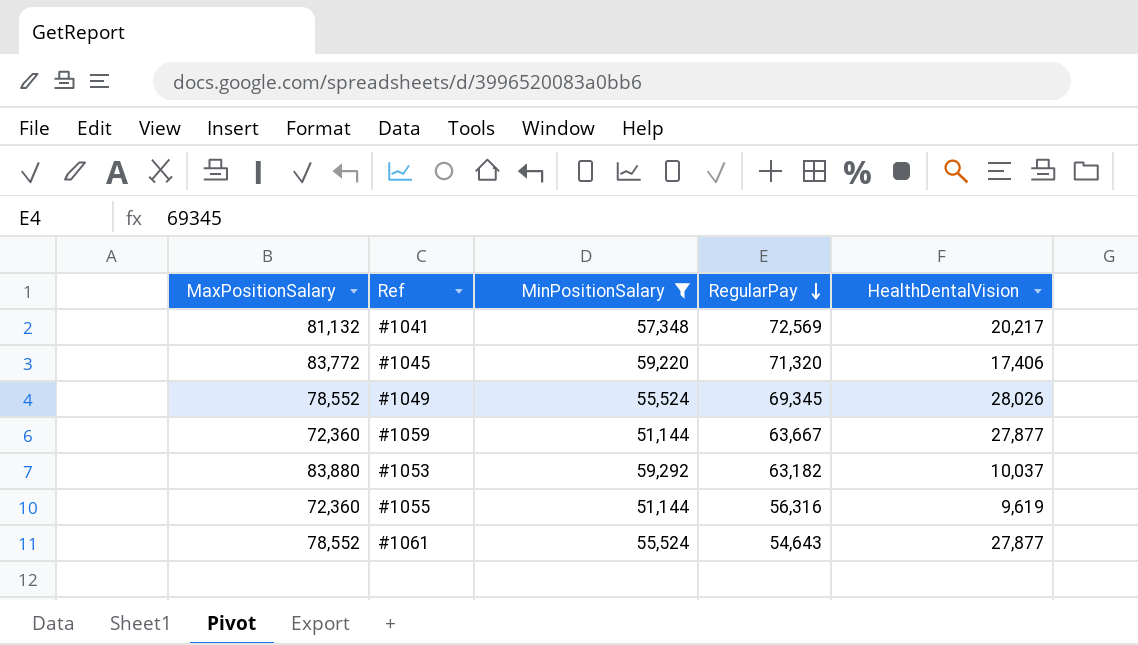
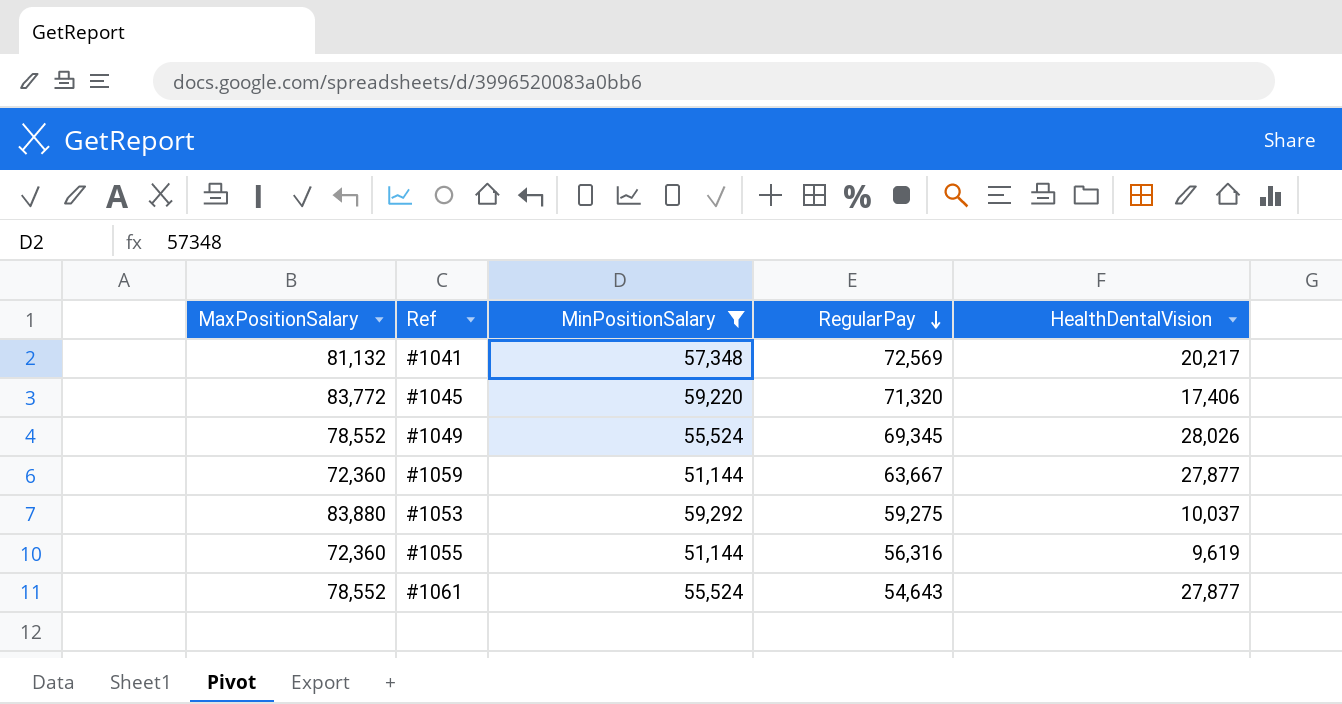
#1053 | RegularPay: 63,182 -> 59,275

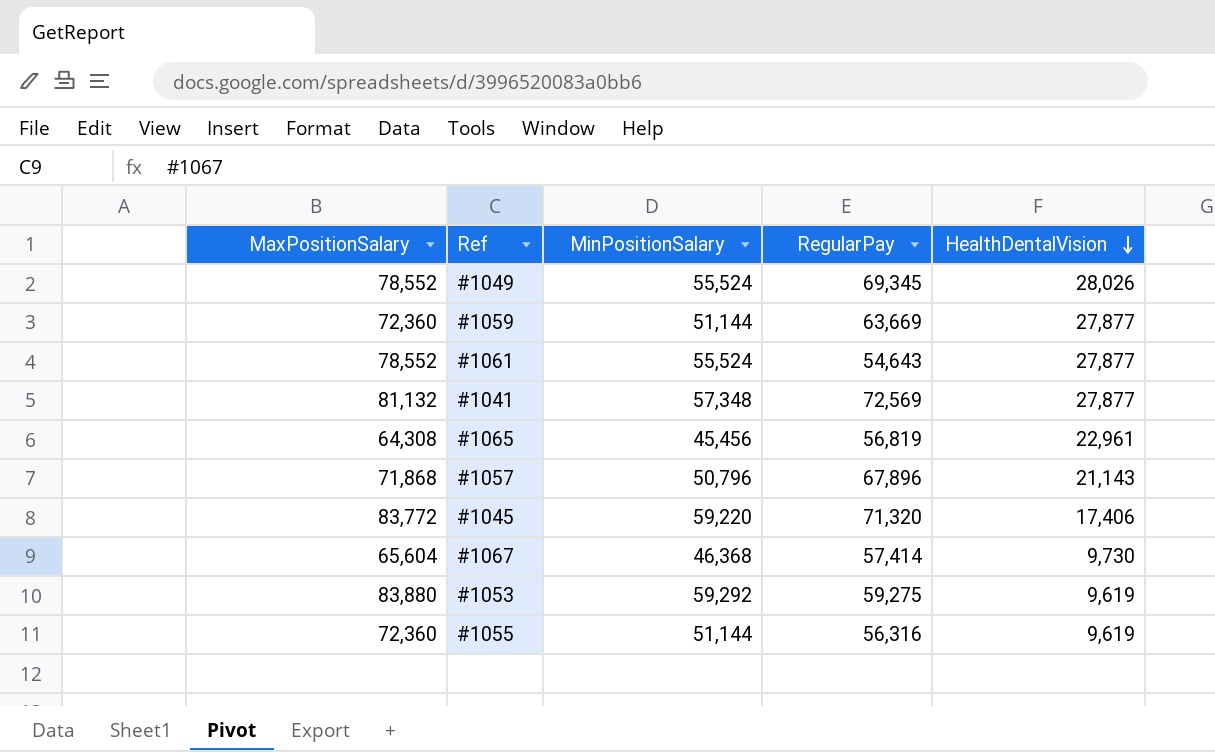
filter: MinPositionSalary >= 51,144 -> none
row order: RegularPay descending -> HealthDentalVision descending
#1059 | RegularPay: 63,667 -> 63,669
#1041 | HealthDentalVision: 20,217 -> 27,877
#1053 | HealthDentalVision: 10,037 -> 9,619

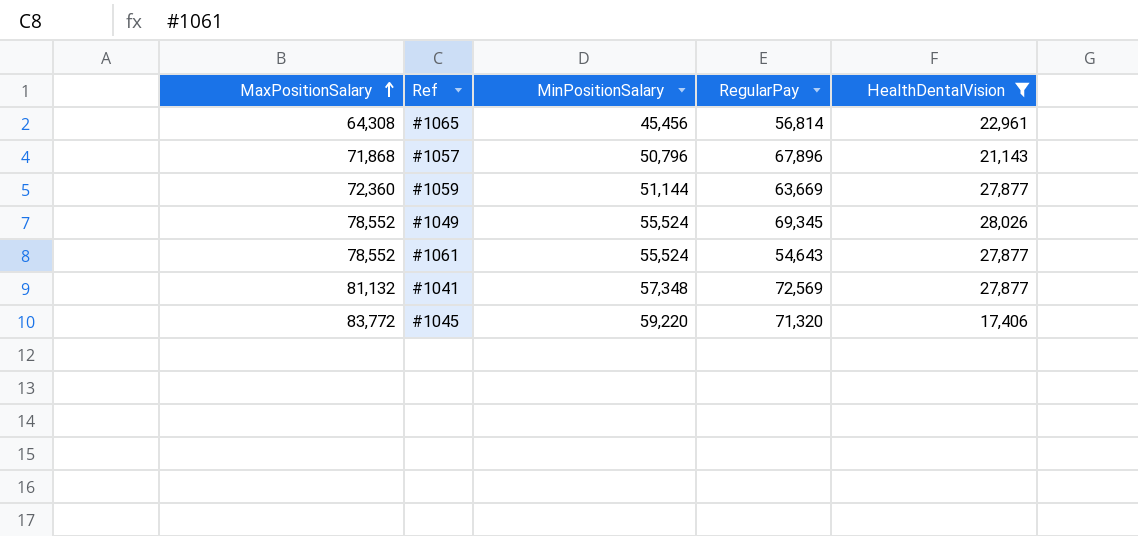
filter: none -> HealthDentalVision >= 17,406
row order: HealthDentalVision descending -> MaxPositionSalary ascending
#1065 | RegularPay: 56,819 -> 56,814

